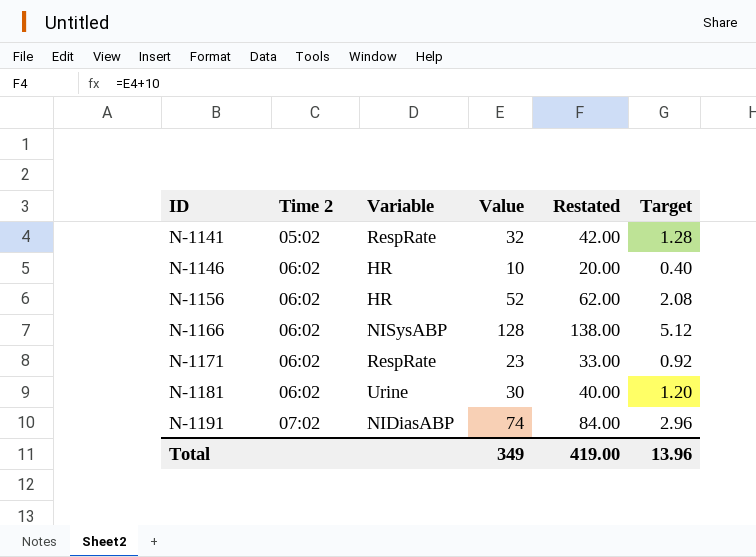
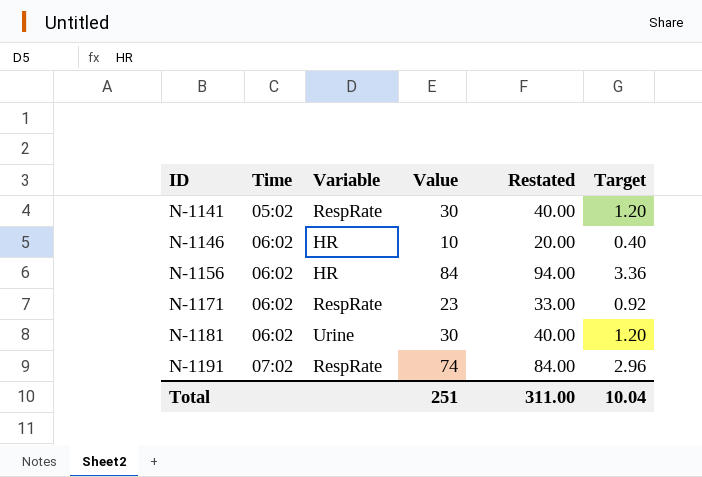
column name: Time 2 -> Time
row N-1166: 06:02 | NISysABP | 128 | 138.00 | 5.12 -> none
N-1141 | Value: 32 -> 30
N-1141 | Restated: 42.00 -> 40.00
N-1141 | Target: 1.28 -> 1.20
N-1156 | Value: 52 -> 84
N-1156 | Restated: 62.00 -> 94.00
N-1156 | Target: 2.08 -> 3.36
N-1191 | Variable: NIDiasABP -> RespRate
Total | Value: 349 -> 251
Total | Restated: 419.00 -> 311.00
Total | Target: 13.96 -> 10.04

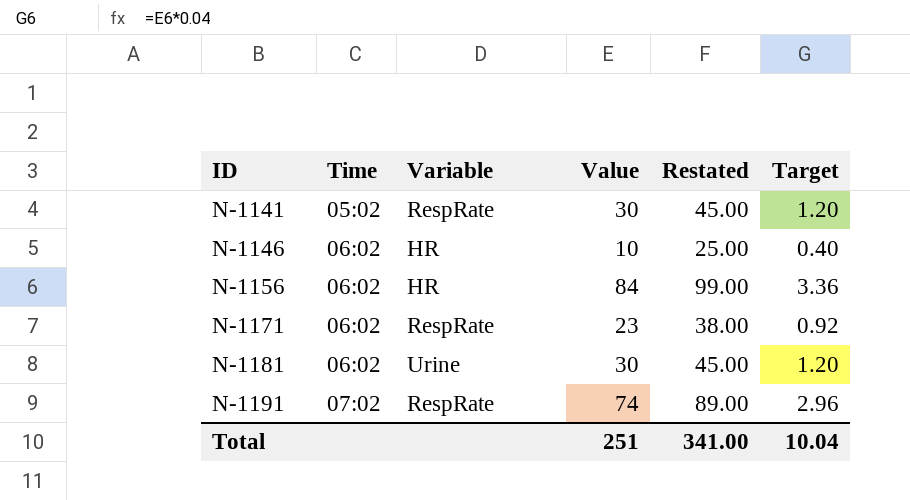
column Restated | formula: [Value] + 10 -> [Value] + 15
Total | Restated: 311.00 -> 341.00

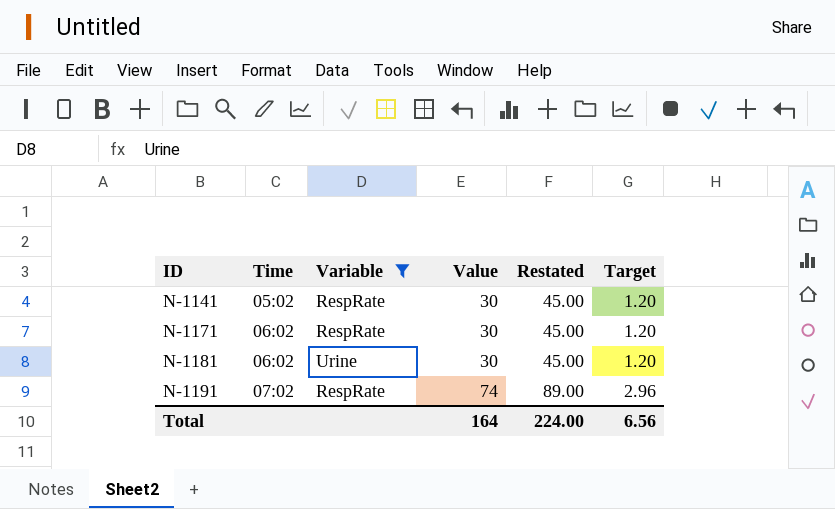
filter: none -> Variable != HR
N-1171 | Value: 23 -> 30
N-1171 | Restated: 38.00 -> 45.00
N-1171 | Target: 0.92 -> 1.20
Total | Value: 251 -> 164
Total | Restated: 341.00 -> 224.00
Total | Target: 10.04 -> 6.56

